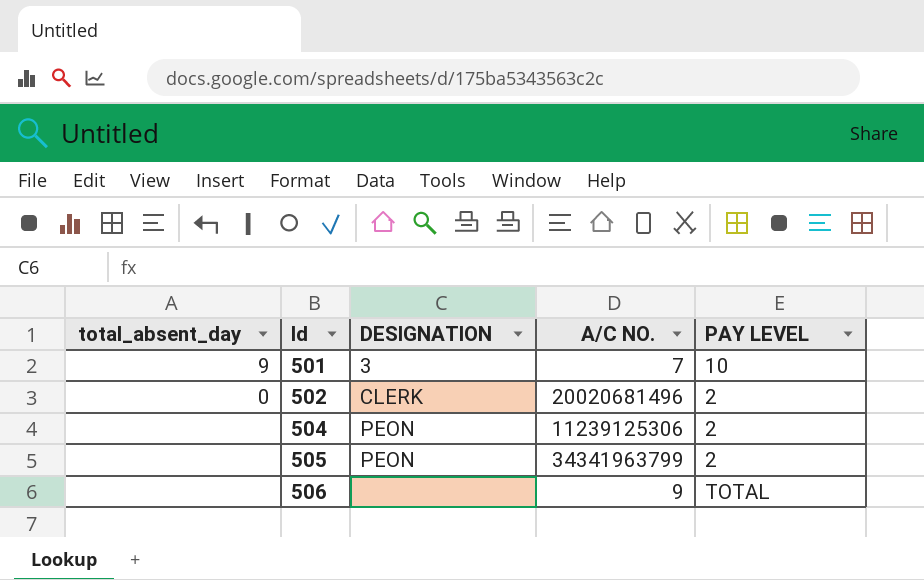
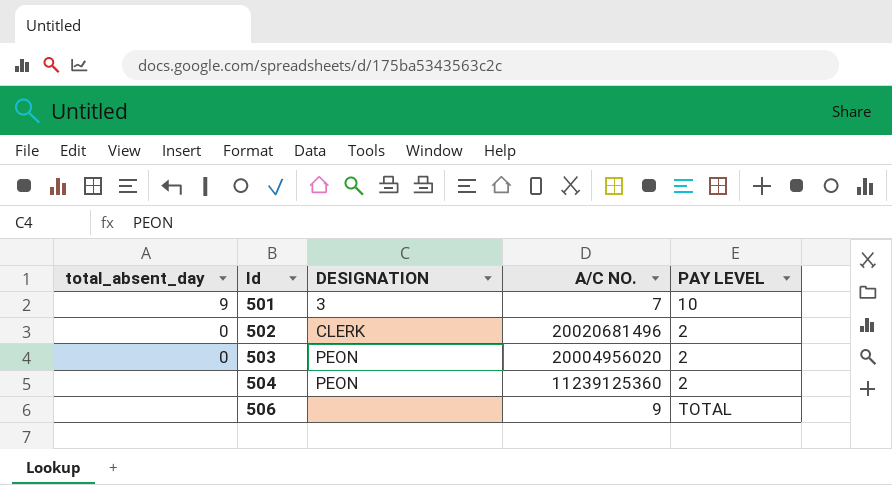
row 505: none | PEON | 34341963799 | 2 -> none
row 503: none -> 0 | PEON | 20004956020 | 2
504 | A/C NO.: 11239125306 -> 11239125360

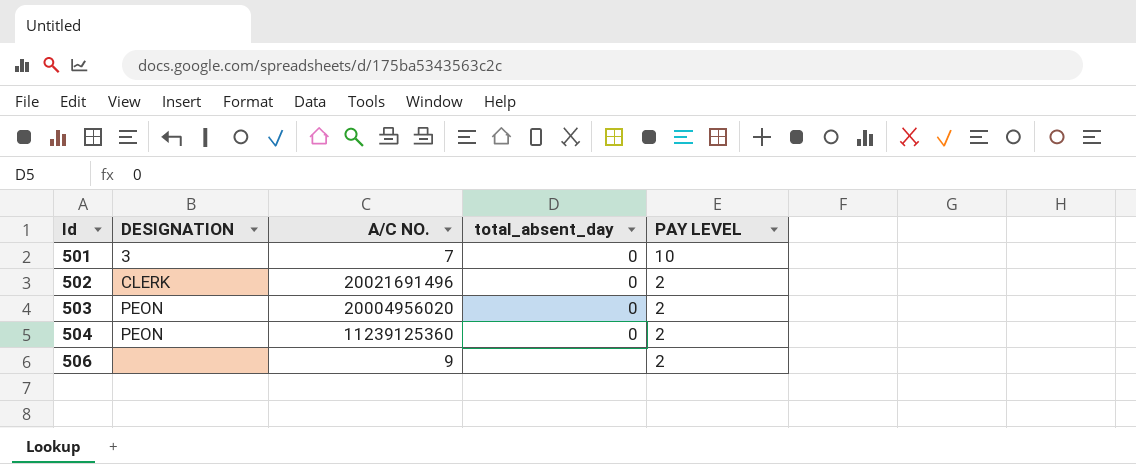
column total_absent_day | position: 1 -> 4
501 | total_absent_day: 9 -> 0
502 | A/C NO.: 20020681496 -> 20021691496
504 | total_absent_day: none -> 0
506 | PAY LEVEL: TOTAL -> 2

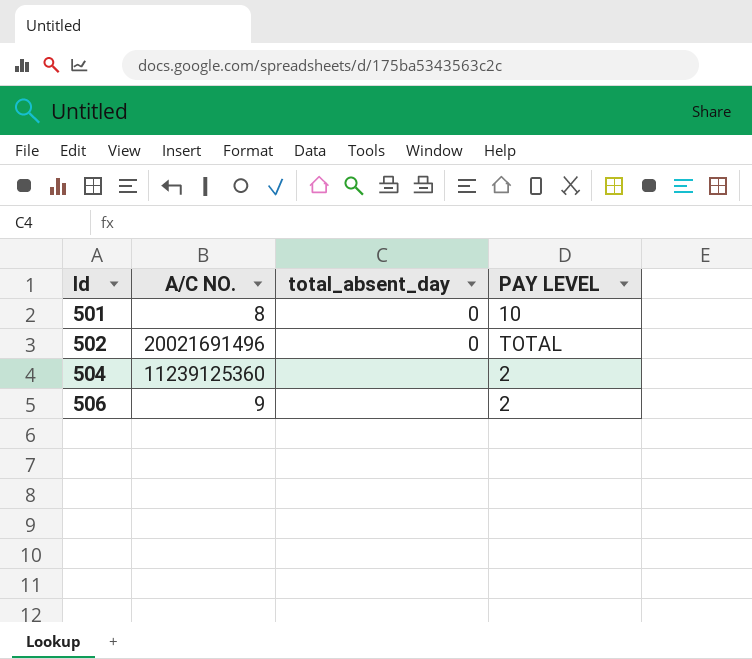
column DESIGNATION | position: 2 -> none
row 503: PEON | 20004956020 | 0 | 2 -> none
501 | A/C NO.: 7 -> 8
502 | PAY LEVEL: 2 -> TOTAL
504 | total_absent_day: 0 -> none

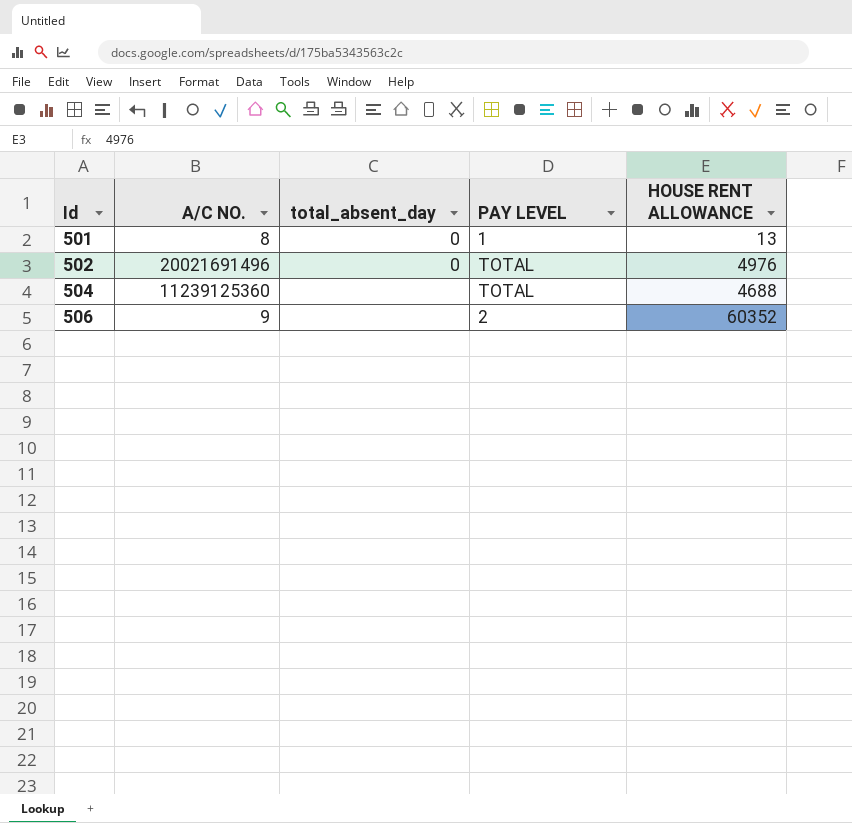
column HOUSE RENT ALLOWANCE | position: none -> 5
501 | PAY LEVEL: 10 -> 1
504 | PAY LEVEL: 2 -> TOTAL

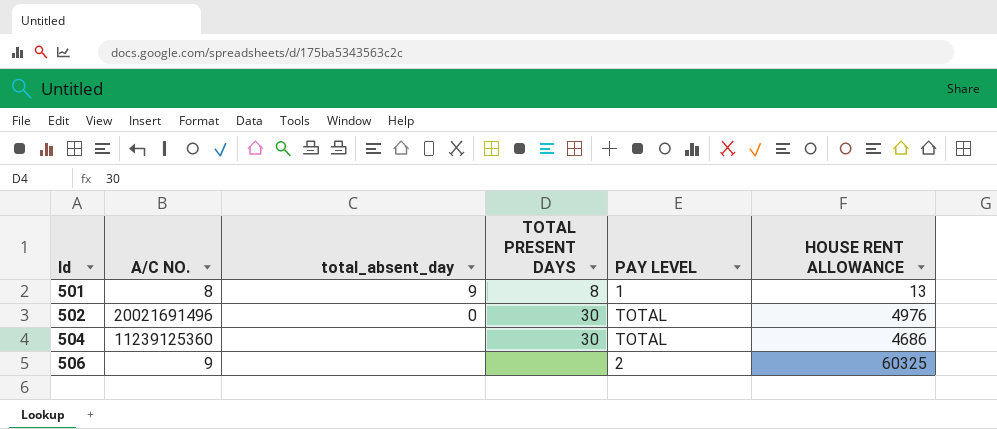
column TOTAL PRESENT DAYS | position: none -> 4
501 | total_absent_day: 0 -> 9
504 | HOUSE RENT ALLOWANCE: 4688 -> 4686
506 | HOUSE RENT ALLOWANCE: 60352 -> 60325

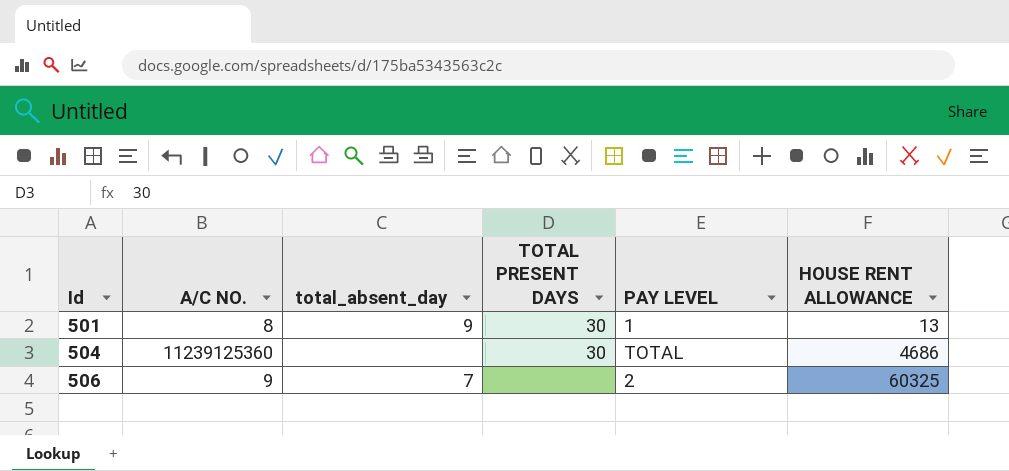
row 502: 20021691496 | 0 | 30 | TOTAL | 4976 -> none
501 | TOTAL PRESENT DAYS: 8 -> 30
506 | total_absent_day: none -> 7

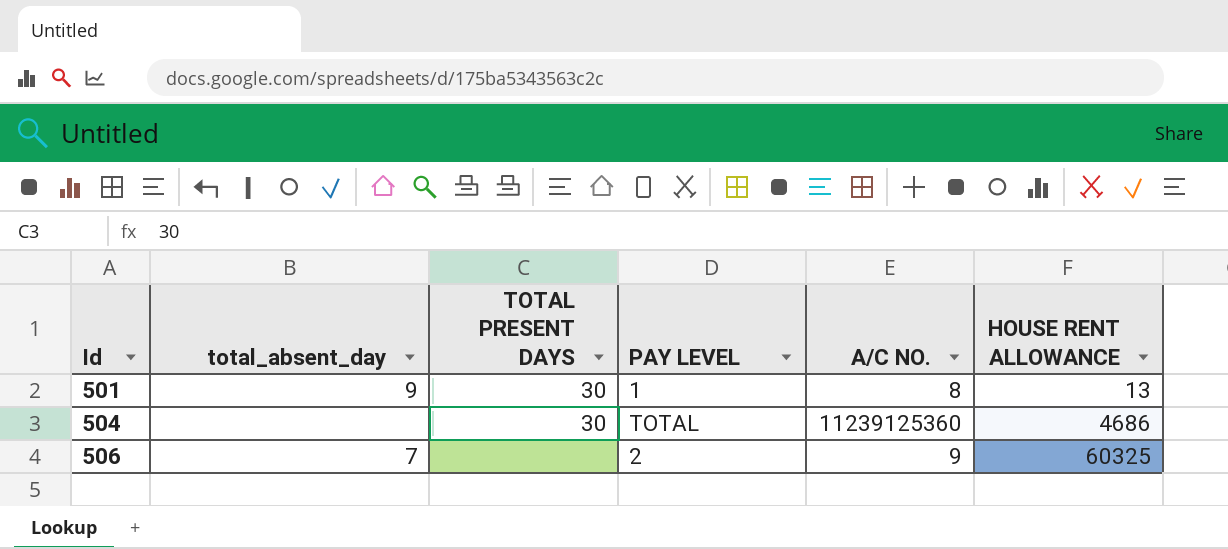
column A/C NO. | position: 2 -> 5

